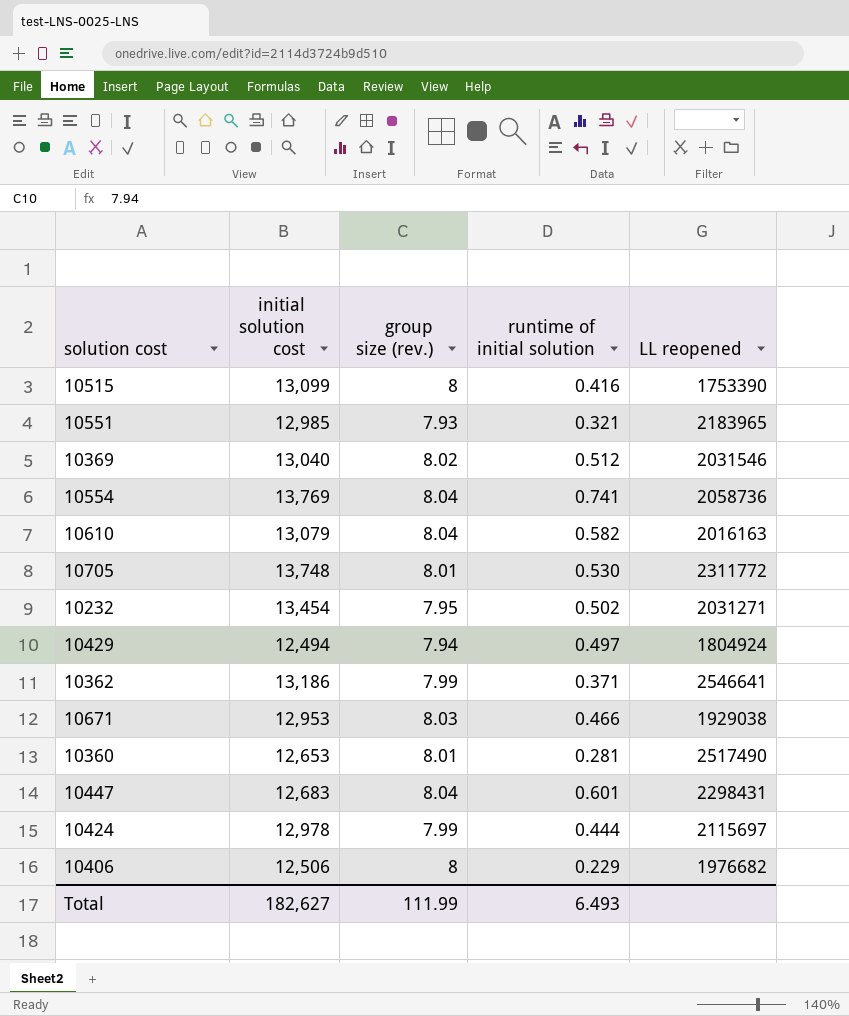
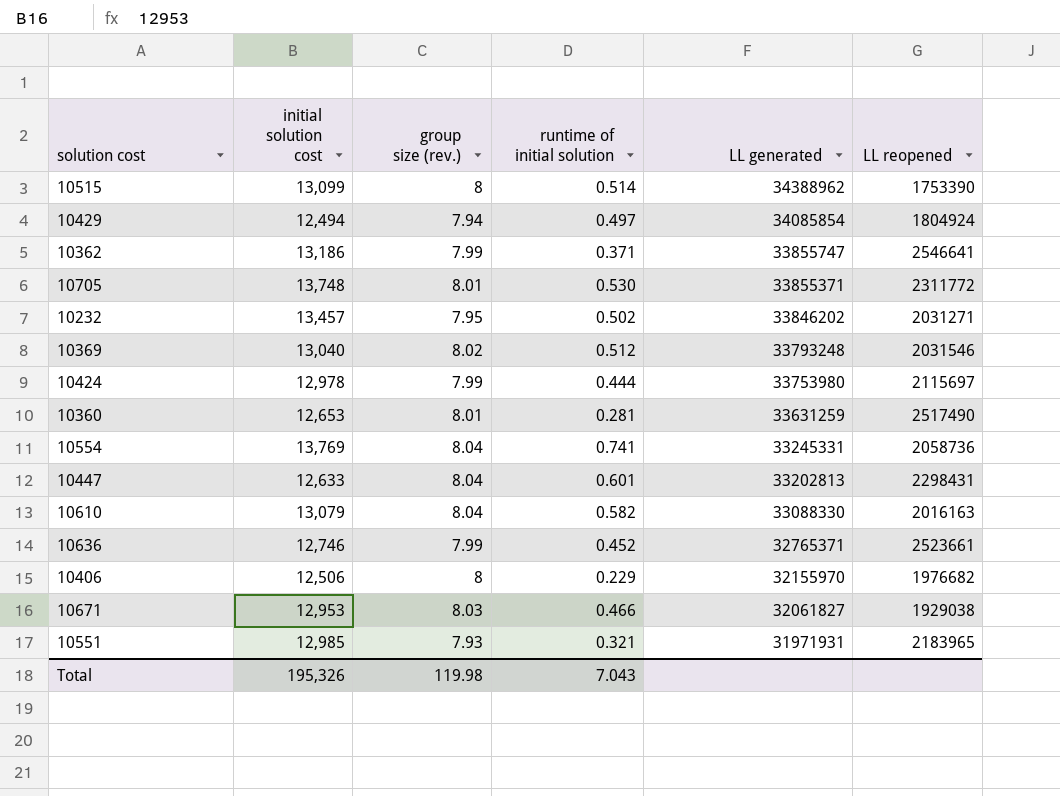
row order: none -> LL generated descending
column LL generated | position: none -> 5
10515 | runtime of initial solution: 0.416 -> 0.514
10232 | initial solution cost: 13,454 -> 13,457
10447 | initial solution cost: 12,683 -> 12,633
row 10636: none -> 12,746 | 7.99 | 0.452 | 32765371 | 2523661
Total | initial solution cost: 182,627 -> 195,326
Total | group size (rev.): 111.99 -> 119.98
Total | runtime of initial solution: 6.493 -> 7.043

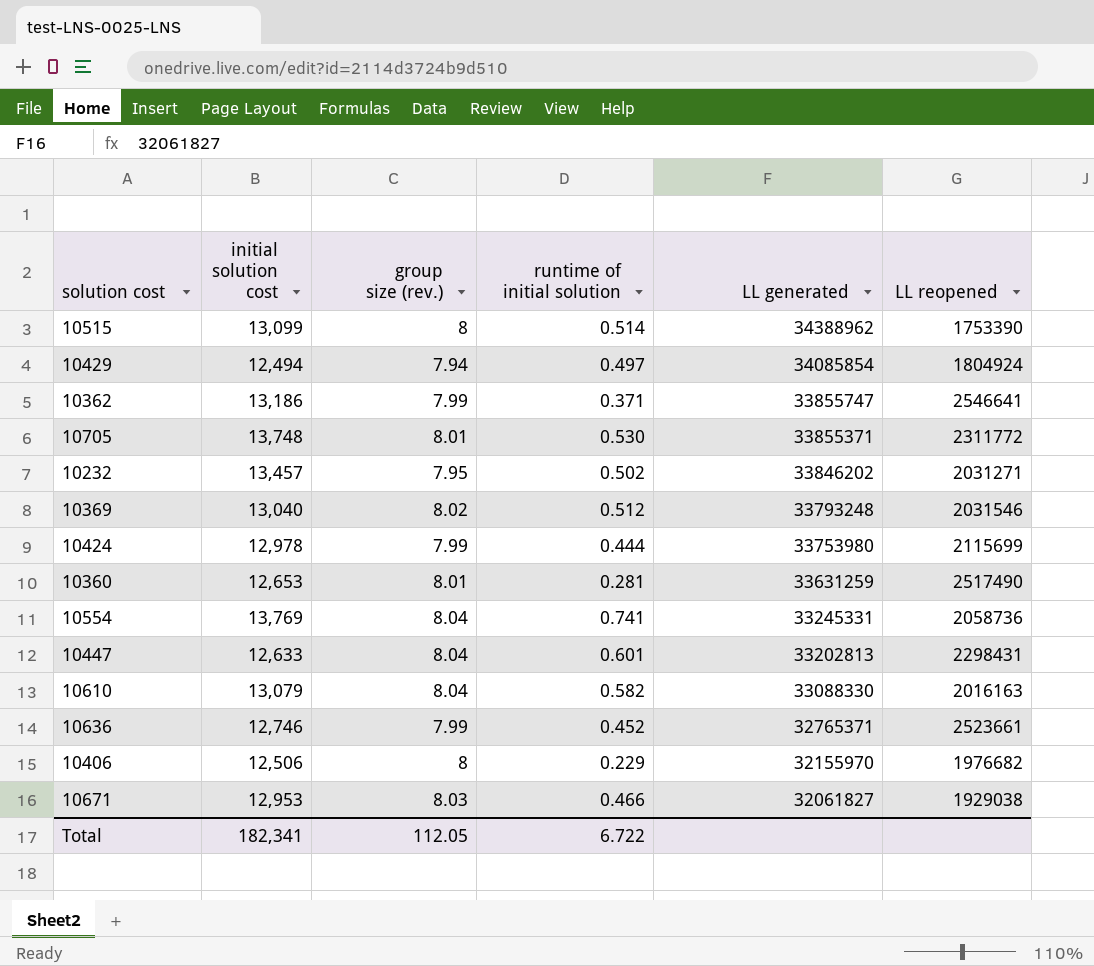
row 10551: 12,985 | 7.93 | 0.321 | 31971931 | 2183965 -> none
10424 | LL reopened: 2115697 -> 2115699
Total | initial solution cost: 195,326 -> 182,341
Total | group size (rev.): 119.98 -> 112.05
Total | runtime of initial solution: 7.043 -> 6.722

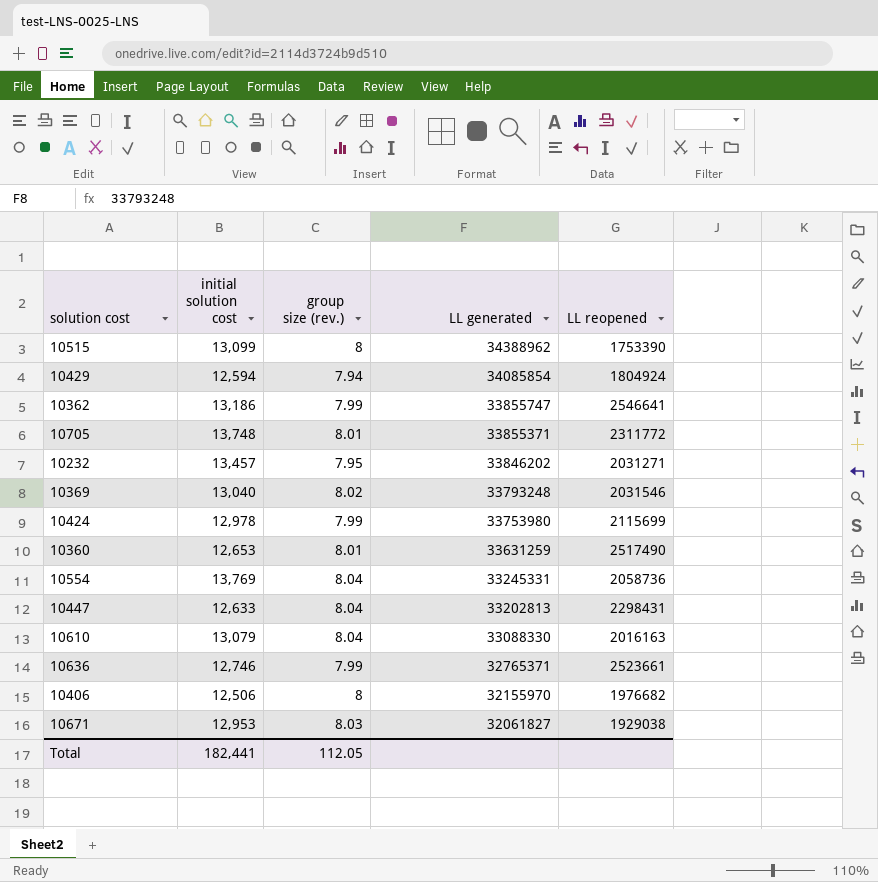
column runtime of initial solution | position: 4 -> none
10429 | initial solution cost: 12,494 -> 12,594
Total | initial solution cost: 182,341 -> 182,441

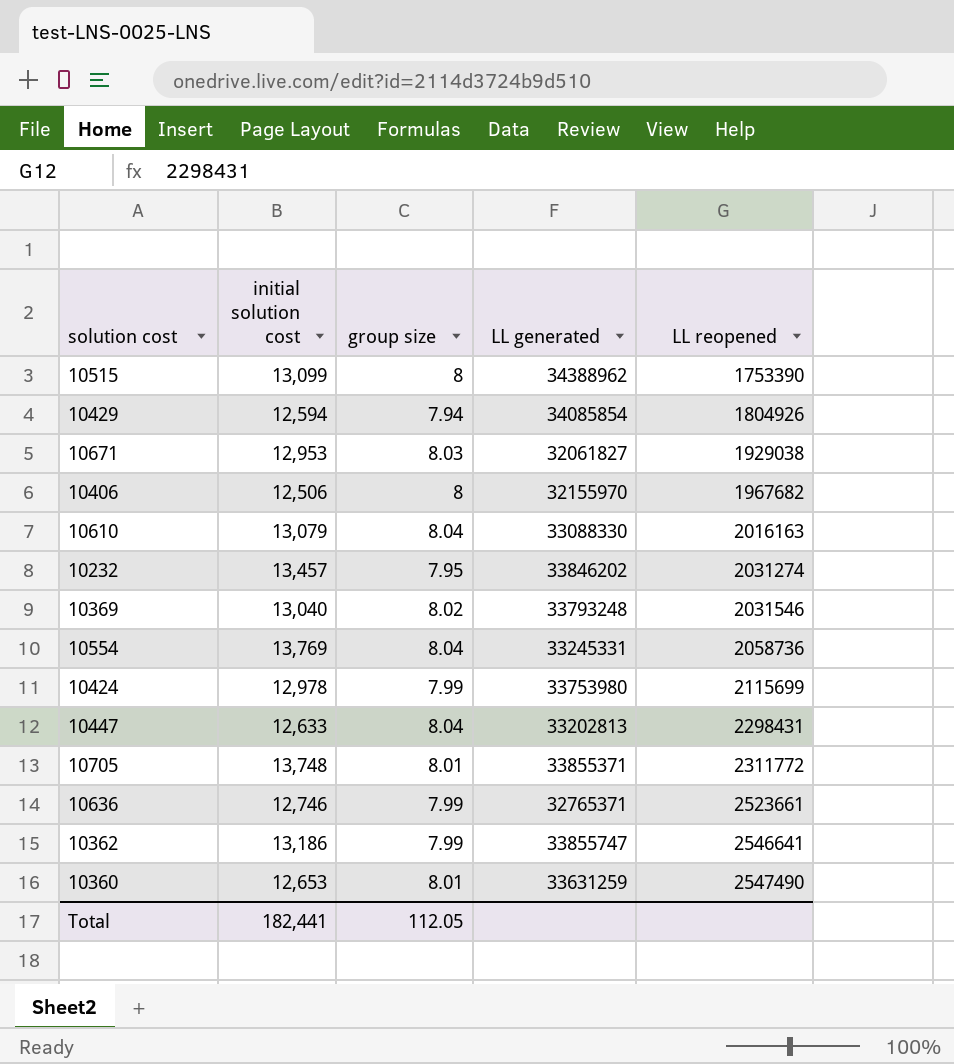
row order: LL generated descending -> LL reopened ascending
column name: group size (rev.) -> group size
10429 | LL reopened: 1804924 -> 1804926
10406 | LL reopened: 1976682 -> 1967682
10232 | LL reopened: 2031271 -> 2031274
10360 | LL reopened: 2517490 -> 2547490

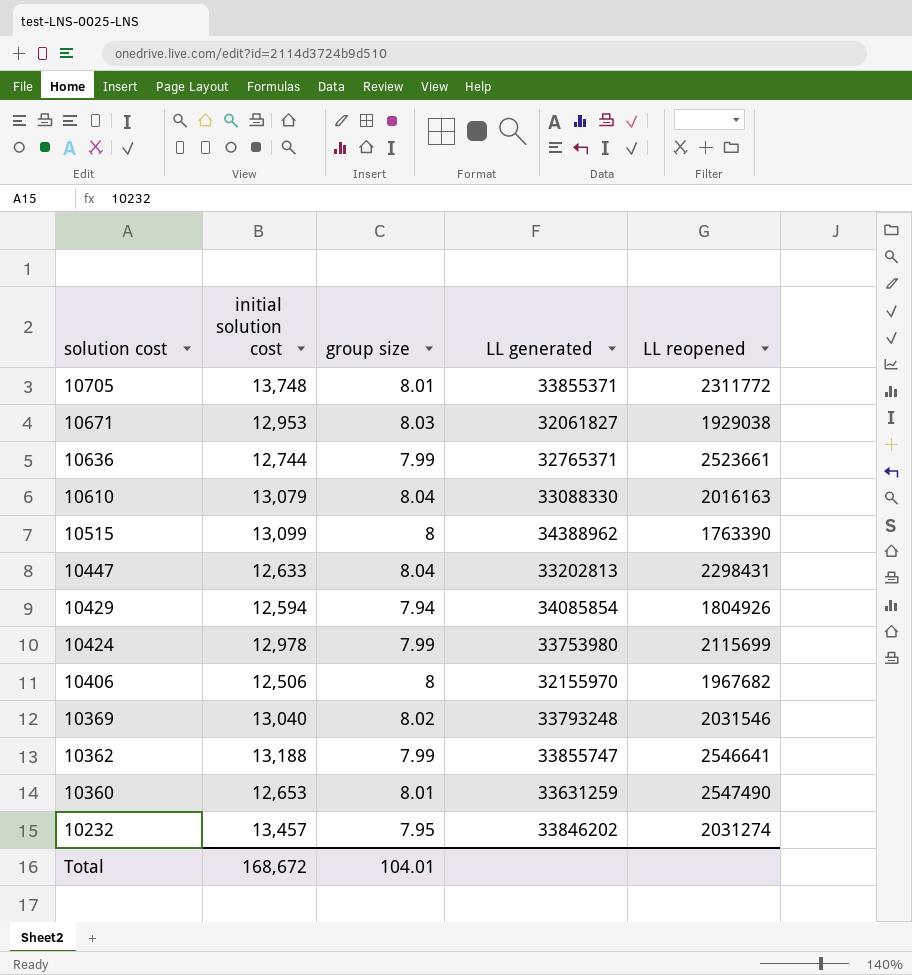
row order: LL reopened ascending -> solution cost descending
row 10554: 13,769 | 8.04 | 33245331 | 2058736 -> none
10636 | initial solution cost: 12,746 -> 12,744
10515 | LL reopened: 1753390 -> 1763390
10362 | initial solution cost: 13,186 -> 13,188
Total | initial solution cost: 182,441 -> 168,672
Total | group size: 112.05 -> 104.01

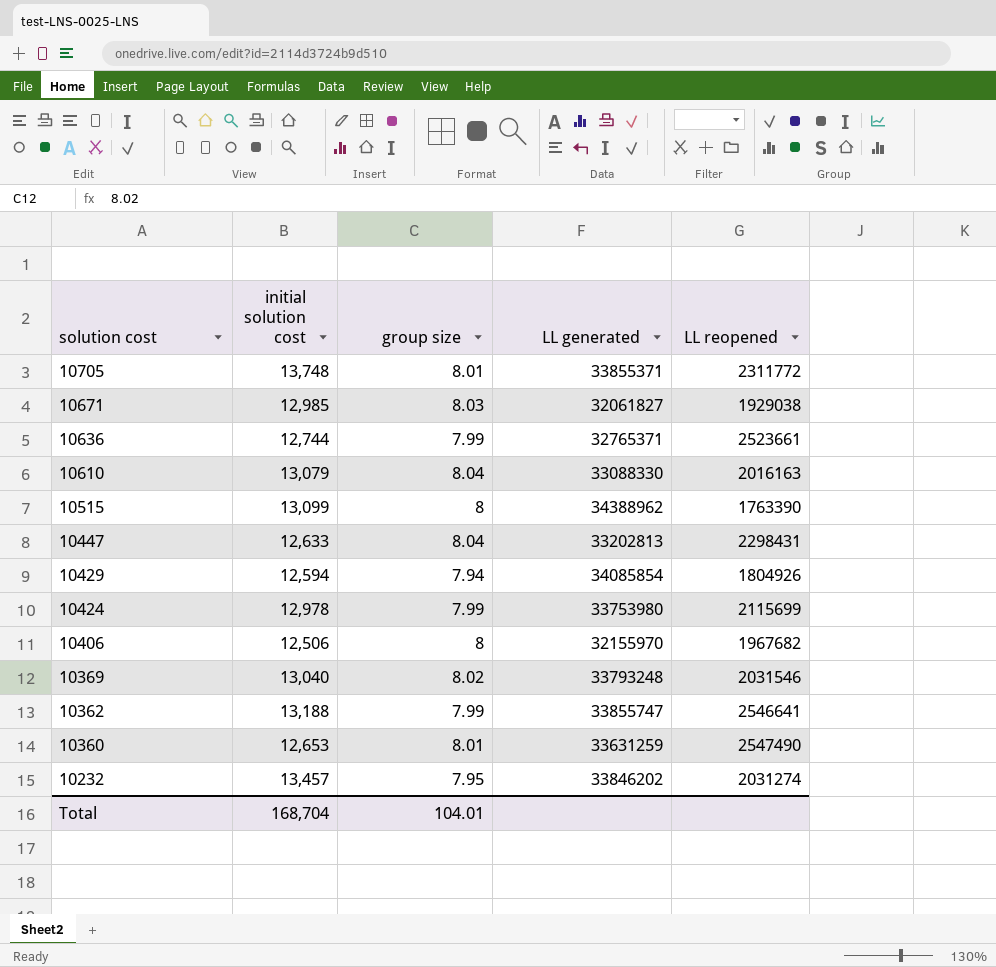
10671 | initial solution cost: 12,953 -> 12,985
Total | initial solution cost: 168,672 -> 168,704

